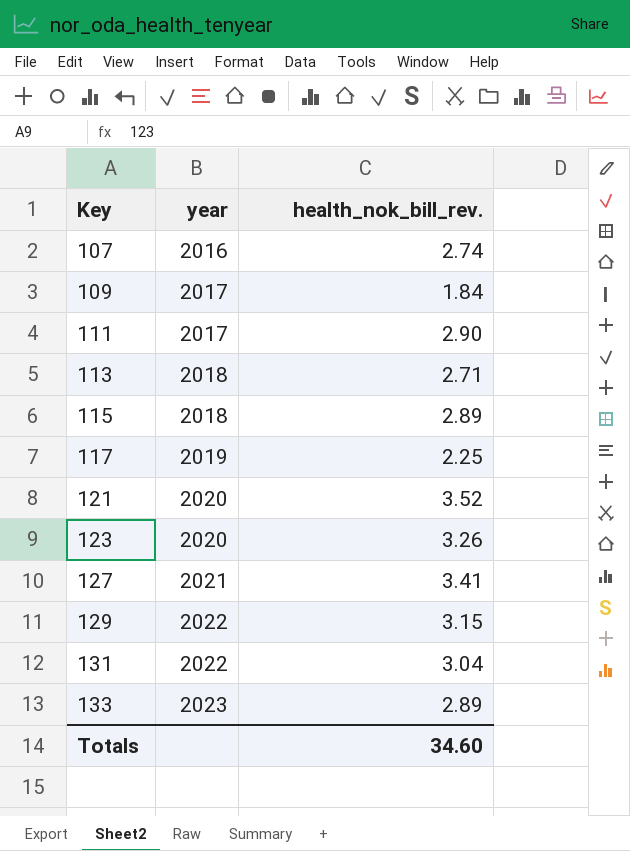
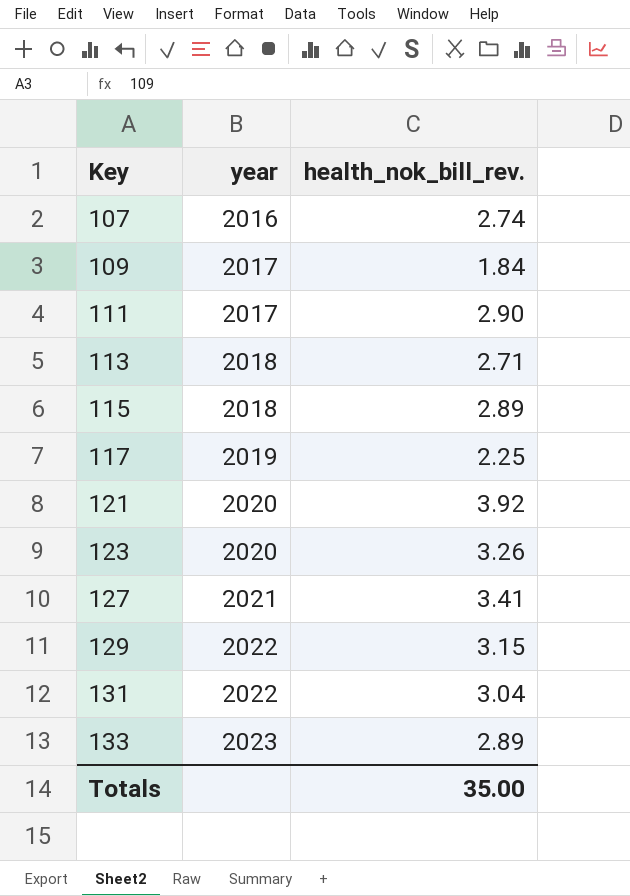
121 | health_nok_bill_rev.: 3.52 -> 3.92
Totals | health_nok_bill_rev.: 34.60 -> 35.00

